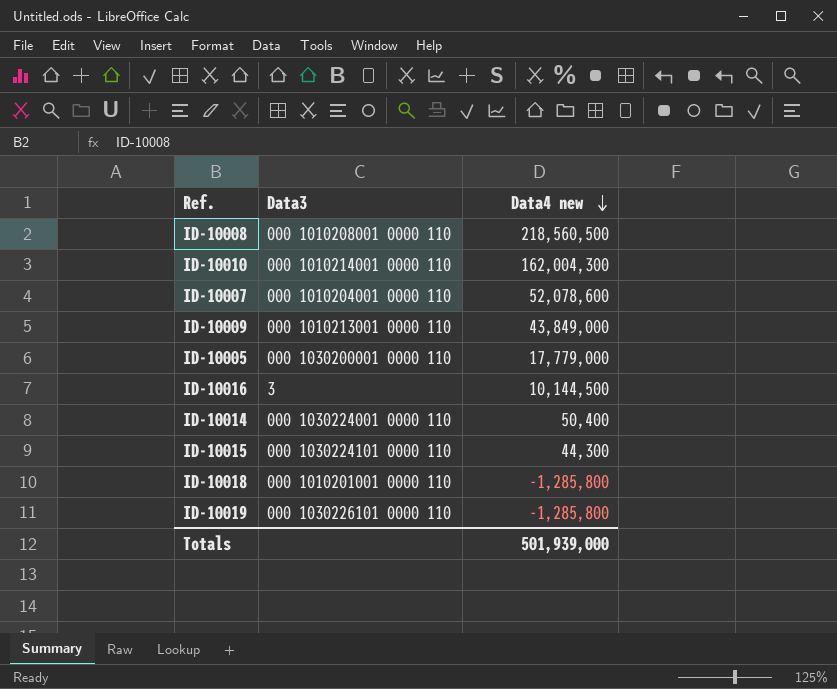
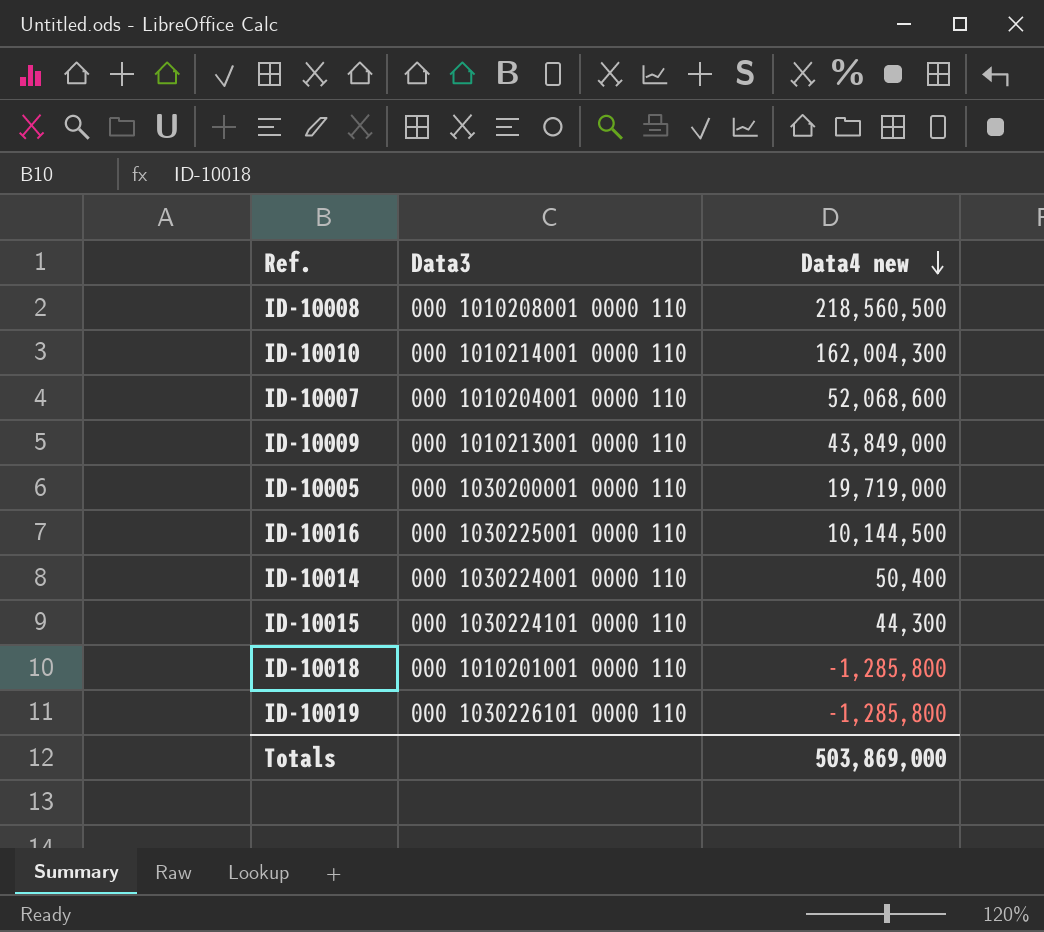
ID-10007 | Data4 new: 52,078,600 -> 52,068,600
ID-10005 | Data4 new: 17,779,000 -> 19,719,000
ID-10016 | Data3: 3 -> 000 1030225001 0000 110
Totals | Data4 new: 501,939,000 -> 503,869,000

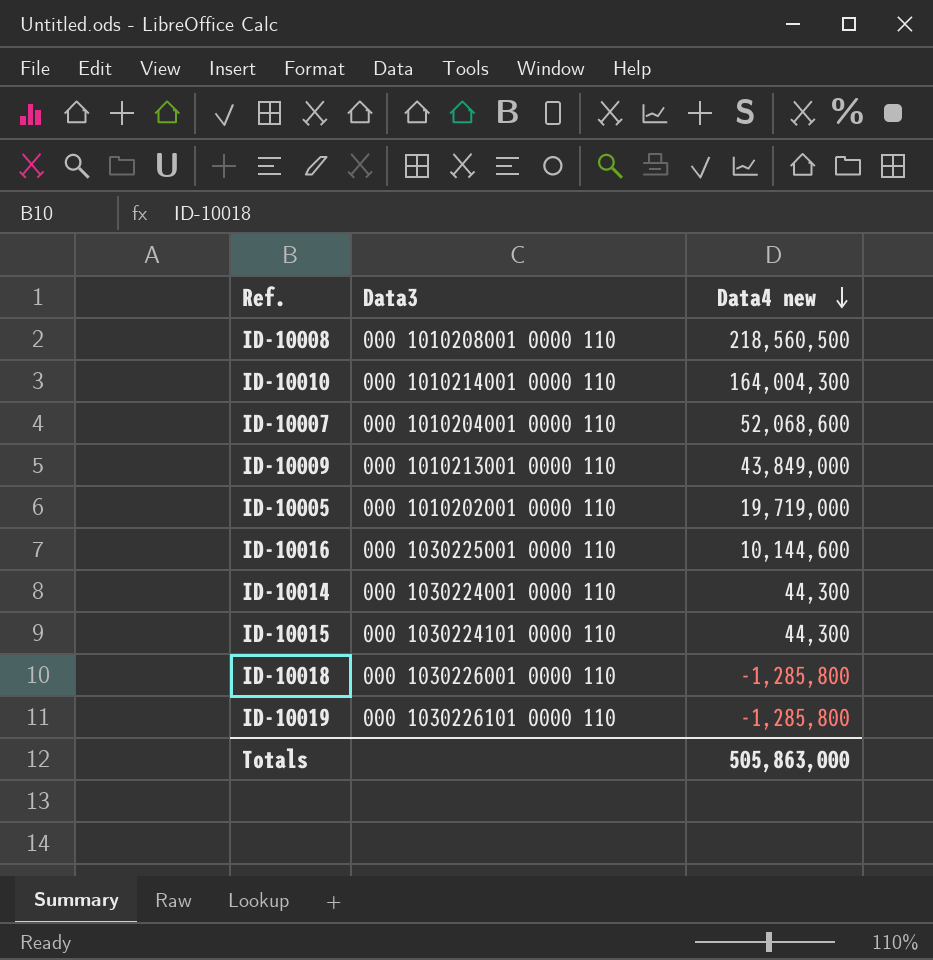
ID-10010 | Data4 new: 162,004,300 -> 164,004,300
ID-10005 | Data3: 000 1030200001 0000 110 -> 000 1010202001 0000 110
ID-10016 | Data4 new: 10,144,500 -> 10,144,600
ID-10014 | Data4 new: 50,400 -> 44,300
ID-10018 | Data3: 000 1010201001 0000 110 -> 000 1030226001 0000 110
Totals | Data4 new: 503,869,000 -> 505,863,000

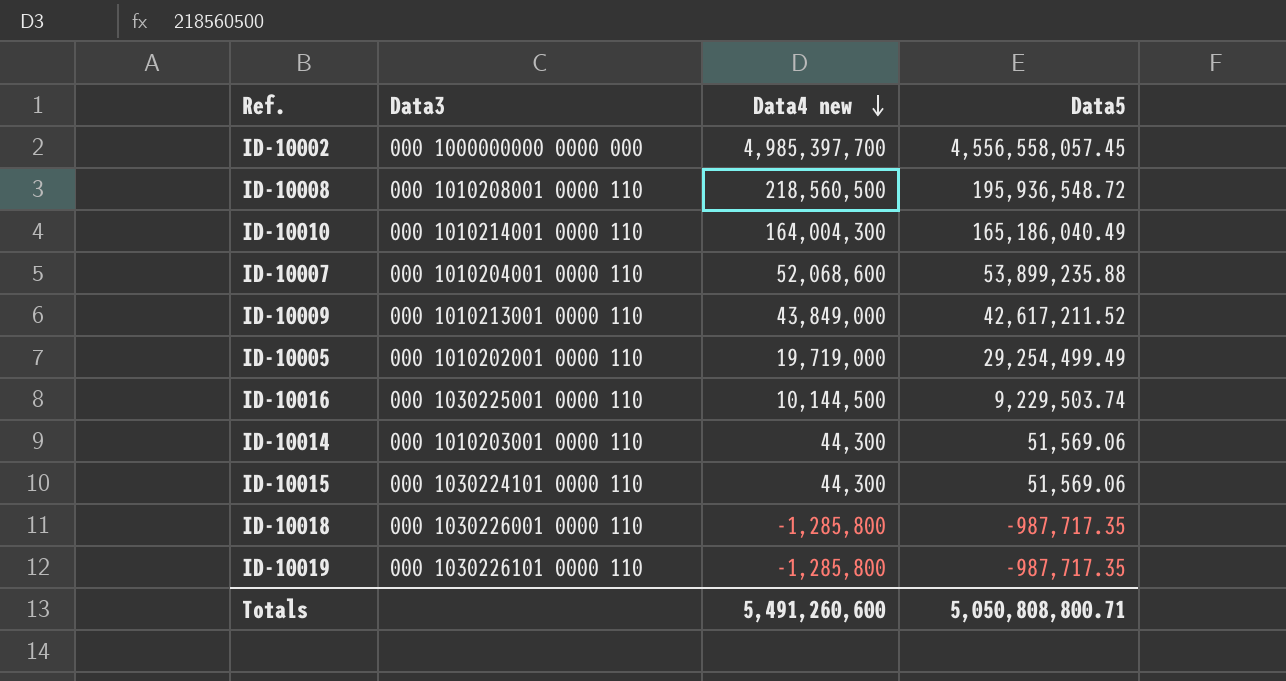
column Data5 | position: none -> 4
row ID-10002: none -> 000 1000000000 0000 000 | 4,985,397,700 | 4,556,558,057.45
ID-10016 | Data4 new: 10,144,600 -> 10,144,500
ID-10014 | Data3: 000 1030224001 0000 110 -> 000 1010203001 0000 110
Totals | Data4 new: 505,863,000 -> 5,491,260,600

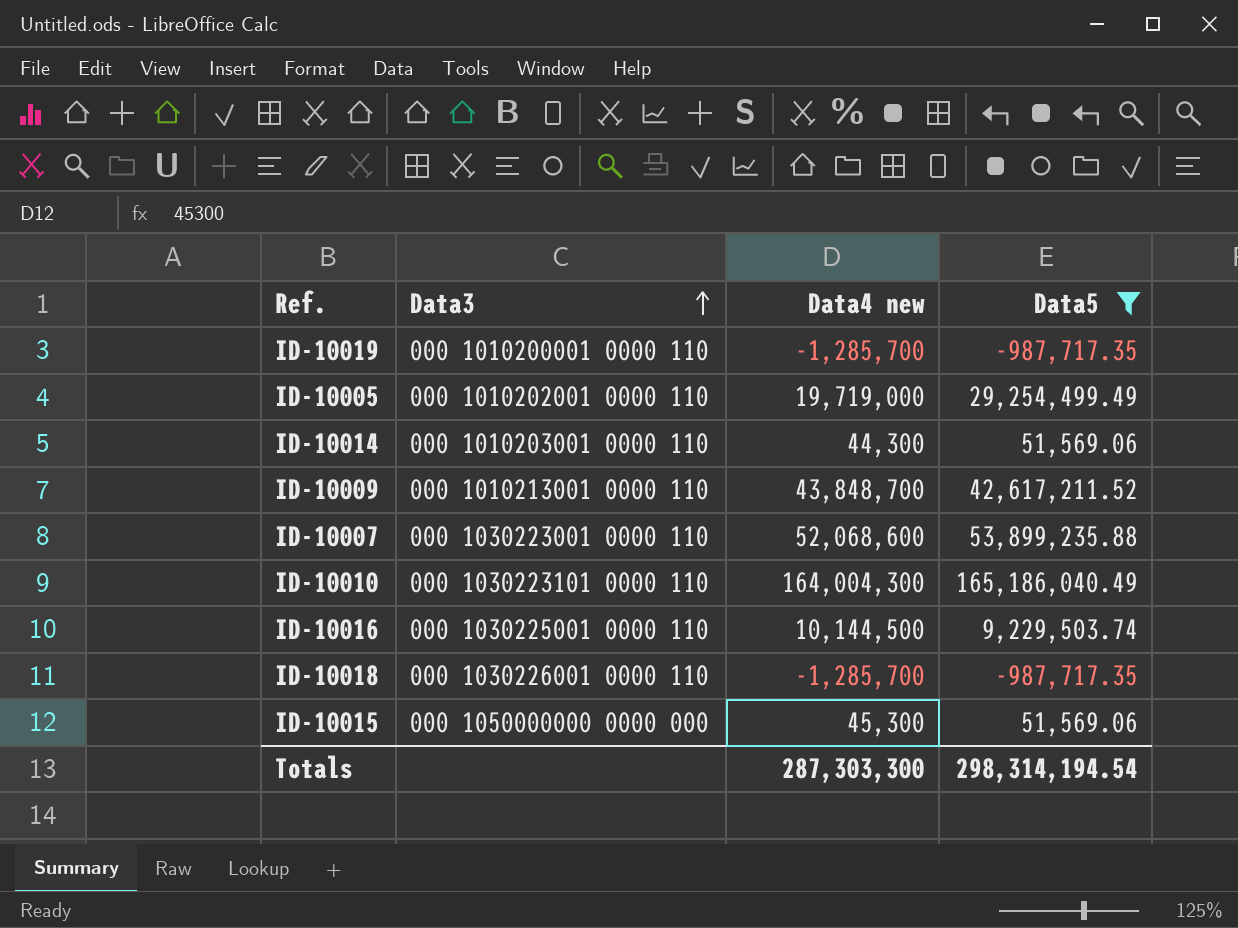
filter: none -> Data5 <= 165,186,040.49
row order: Data4 new descending -> Data3 ascending
ID-10019 | Data3: 000 1030226101 0000 110 -> 000 1010200001 0000 110
ID-10019 | Data4 new: -1,285,800 -> -1,285,700
ID-10009 | Data4 new: 43,849,000 -> 43,848,700
ID-10007 | Data3: 000 1010204001 0000 110 -> 000 1030223001 0000 110
ID-10010 | Data3: 000 1010214001 0000 110 -> 000 1030223101 0000 110
ID-10018 | Data4 new: -1,285,800 -> -1,285,700
ID-10015 | Data3: 000 1030224101 0000 110 -> 000 1050000000 0000 000
ID-10015 | Data4 new: 44,300 -> 45,300
Totals | Data4 new: 5,491,260,600 -> 287,303,300
Totals | Data5: 5,050,808,800.71 -> 298,314,194.54

